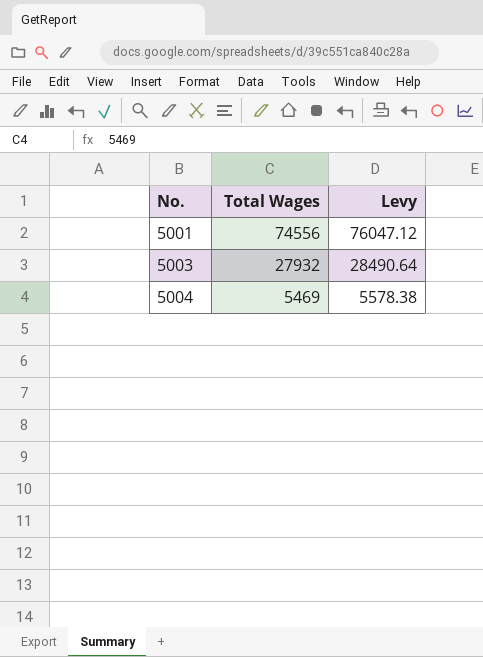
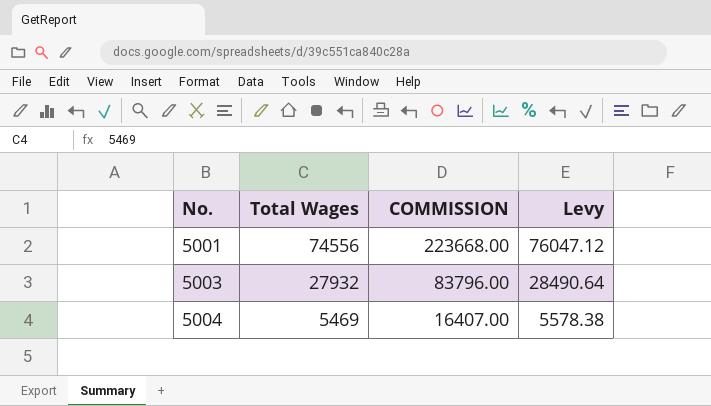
column COMMISSION | formula: none -> [Total Wages] * 3

